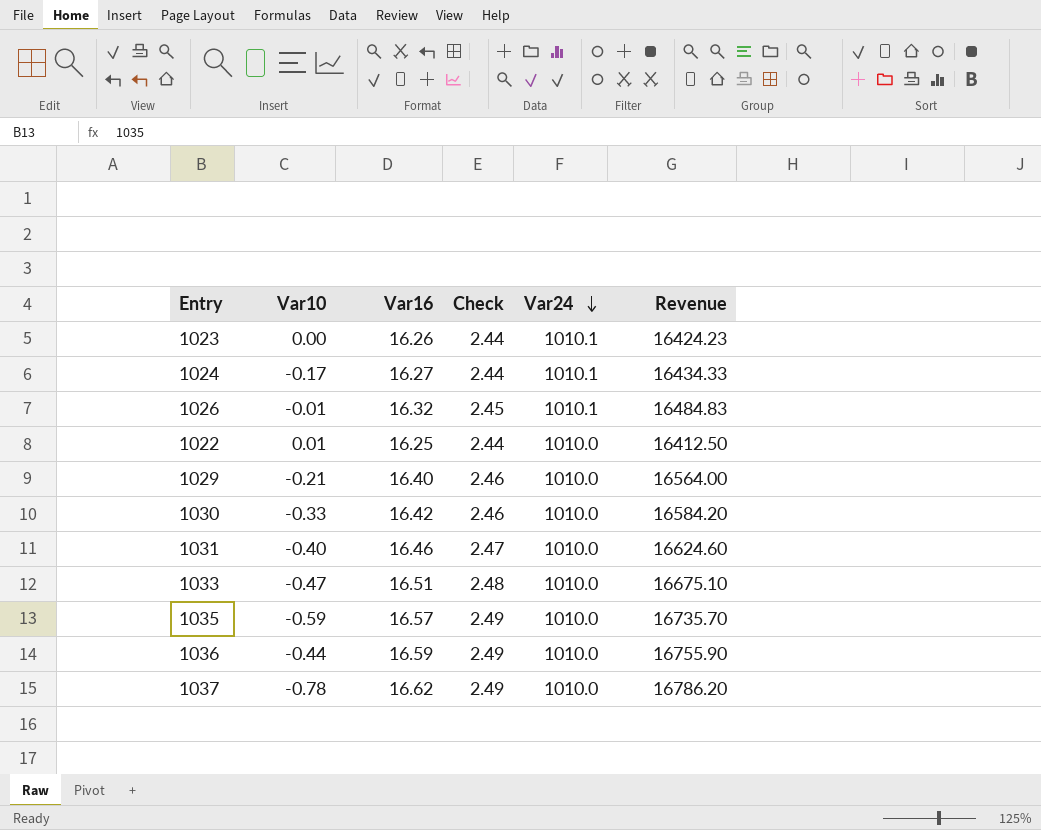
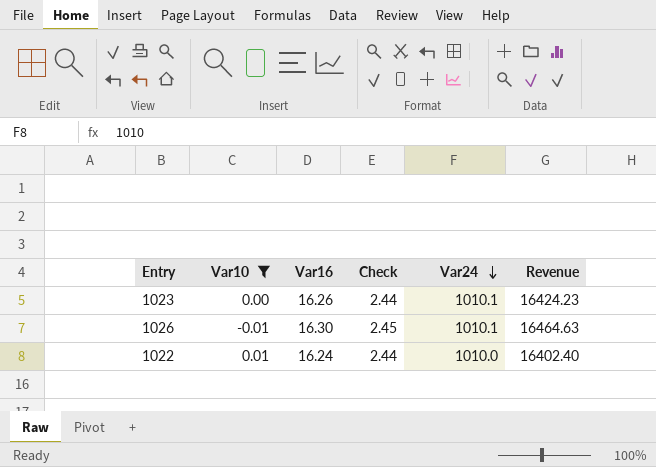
filter: none -> Var10 >= -0.01
1026 | Var16: 16.32 -> 16.30
1026 | Revenue: 16484.83 -> 16464.63
1022 | Var16: 16.25 -> 16.24
1022 | Revenue: 16412.50 -> 16402.40

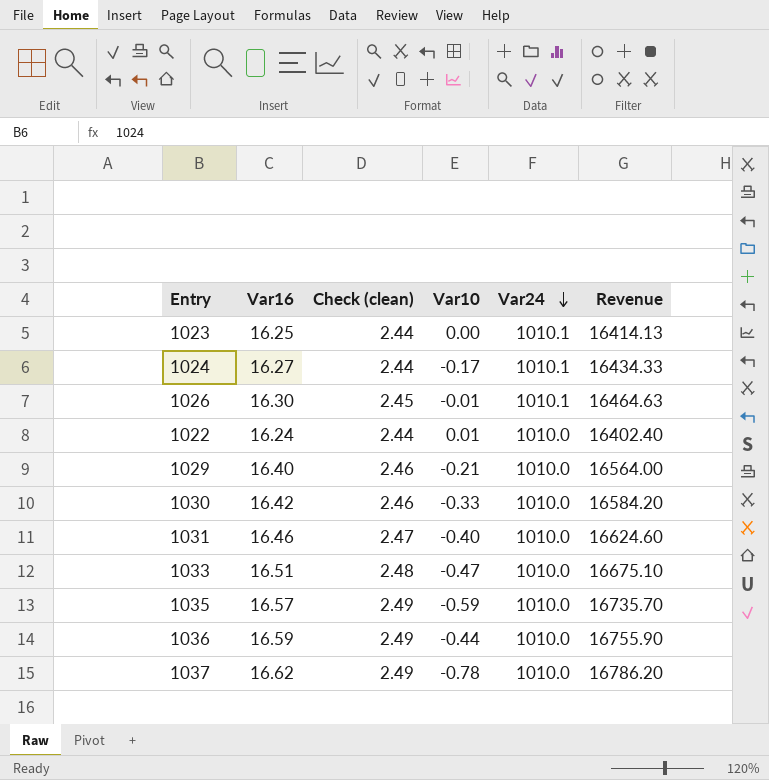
filter: Var10 >= -0.01 -> none
column name: Check -> Check (clean)
column Var10 | position: 2 -> 4
1023 | Var16: 16.26 -> 16.25
1023 | Revenue: 16424.23 -> 16414.13

